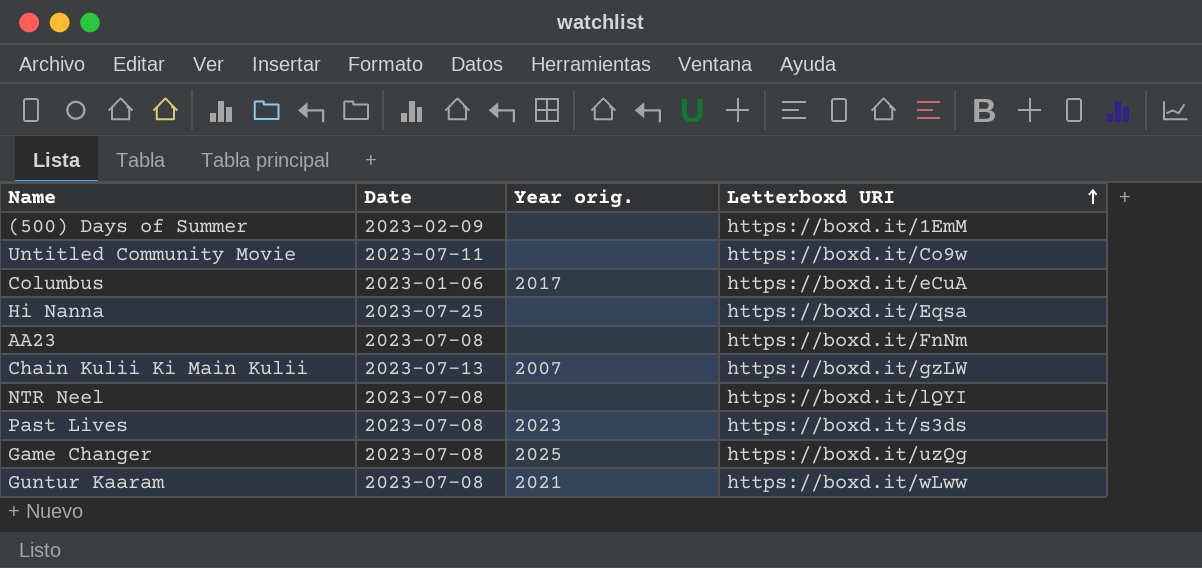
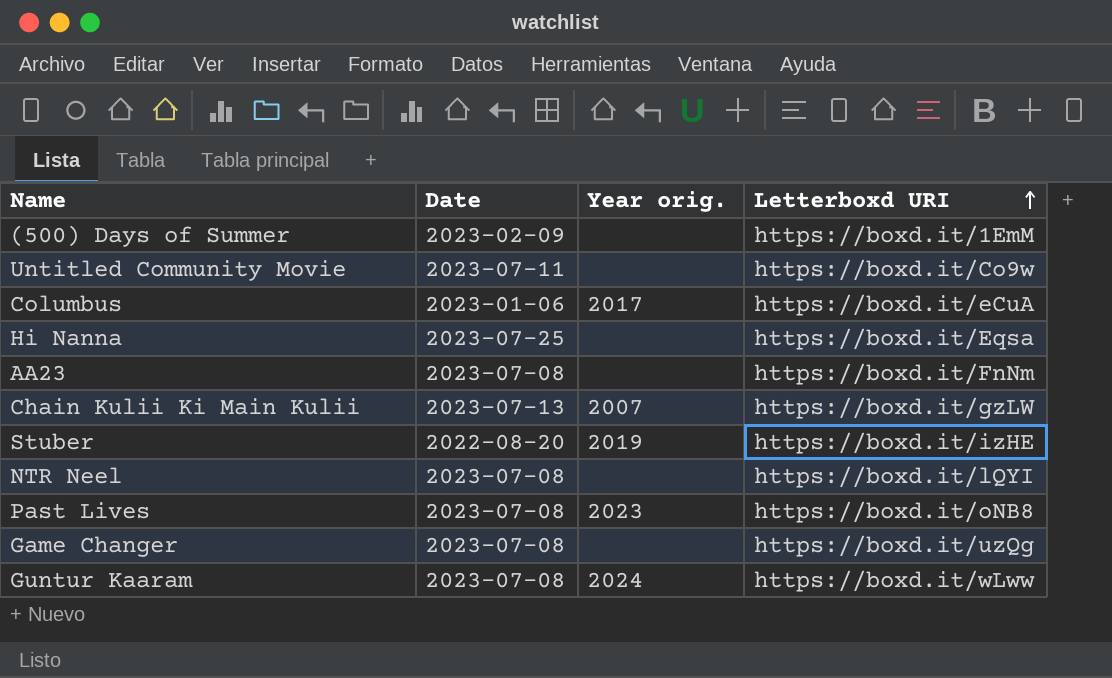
row Stuber: none -> 2022-08-20 | 2019 | https://boxd.it/izHE
Past Lives | Letterboxd URI: https://boxd.it/s3ds -> https://boxd.it/oNB8
Game Changer | Year orig.: 2025 -> none
Guntur Kaaram | Year orig.: 2021 -> 2024

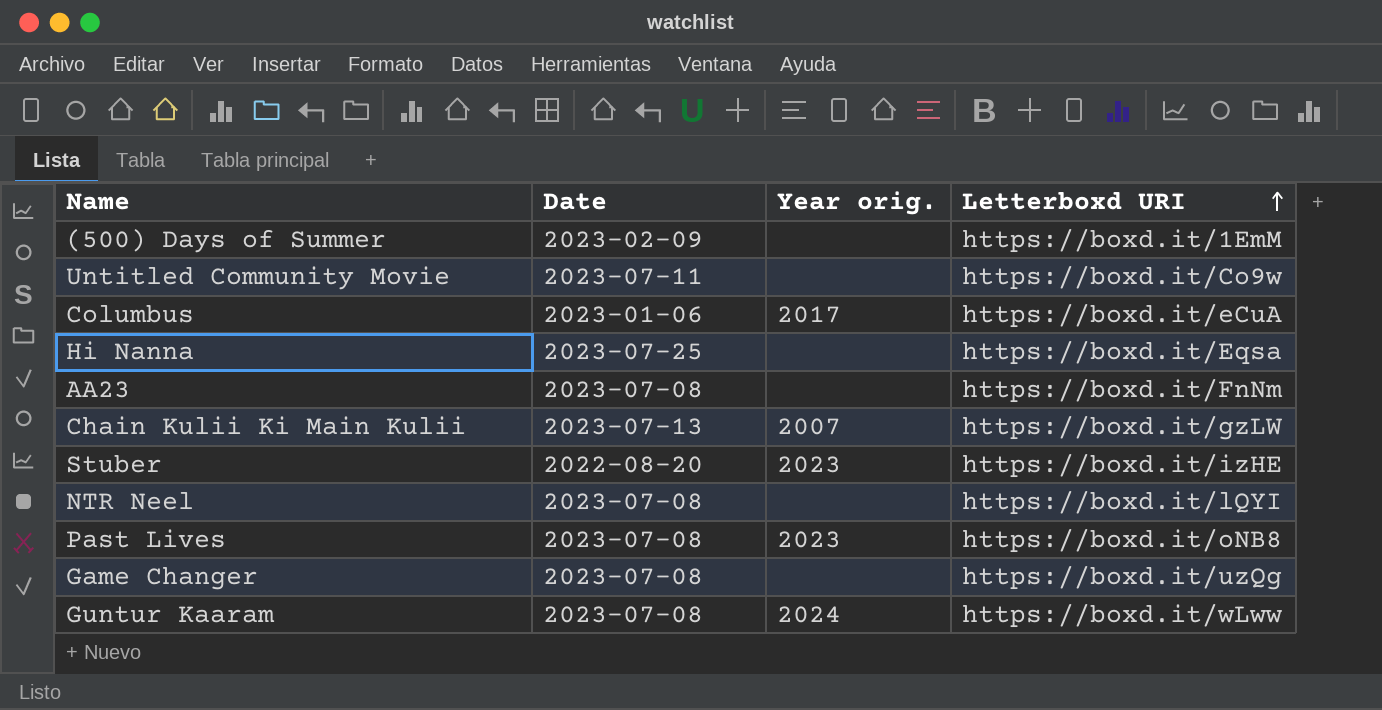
Stuber | Year orig.: 2019 -> 2023

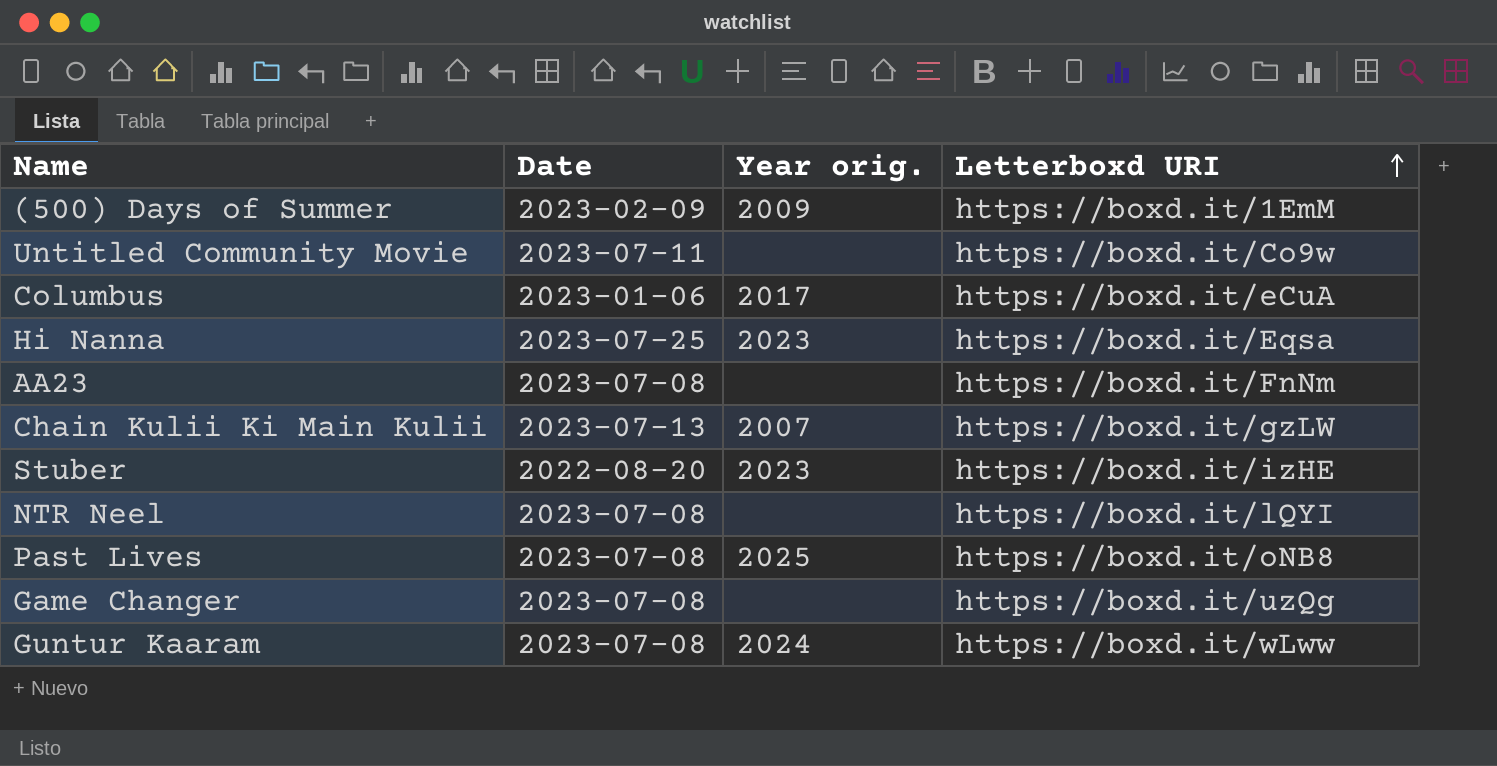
(500) Days of Summer | Year orig.: none -> 2009
Hi Nanna | Year orig.: none -> 2023
Past Lives | Year orig.: 2023 -> 2025

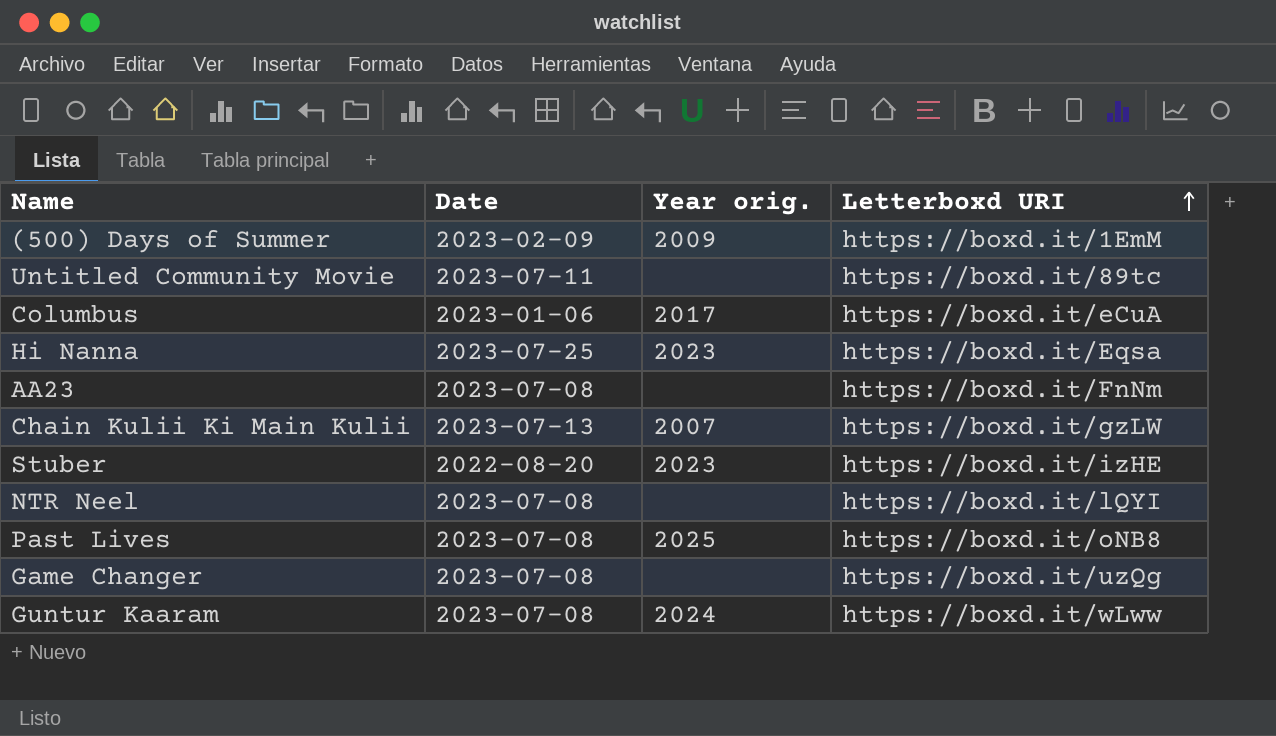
Untitled Community Movie | Letterboxd URI: https://boxd.it/Co9w -> https://boxd.it/89tc

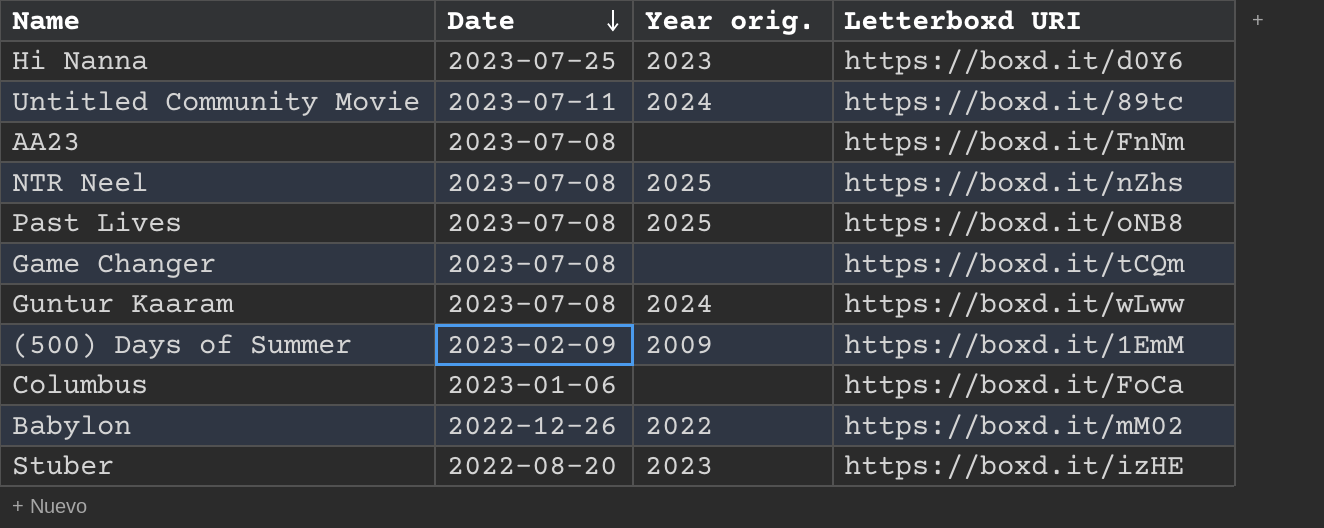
row order: Letterboxd URI ascending -> Date descending
row Chain Kulii Ki Main Kulii: 2023-07-13 | 2007 | https://boxd.it/gzLW -> none
Hi Nanna | Letterboxd URI: https://boxd.it/Eqsa -> https://boxd.it/d0Y6
Untitled Community Movie | Year orig.: none -> 2024
NTR Neel | Year orig.: none -> 2025
NTR Neel | Letterboxd URI: https://boxd.it/lQYI -> https://boxd.it/nZhs
Game Changer | Letterboxd URI: https://boxd.it/uzQg -> https://boxd.it/tCQm
Columbus | Year orig.: 2017 -> none
Columbus | Letterboxd URI: https://boxd.it/eCuA -> https://boxd.it/FoCa
row Babylon: none -> 2022-12-26 | 2022 | https://boxd.it/mM02

